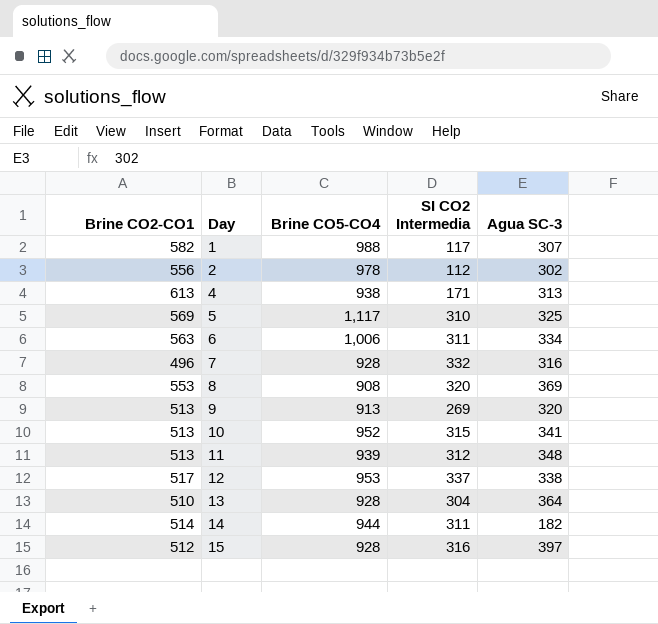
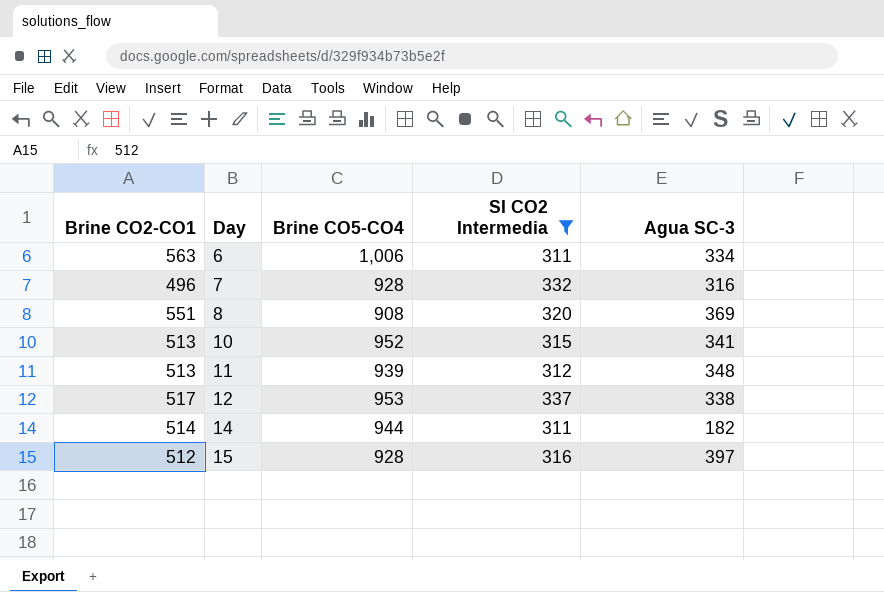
filter: none -> SI CO2 Intermedia >= 311
8 | Brine CO2-CO1: 553 -> 551

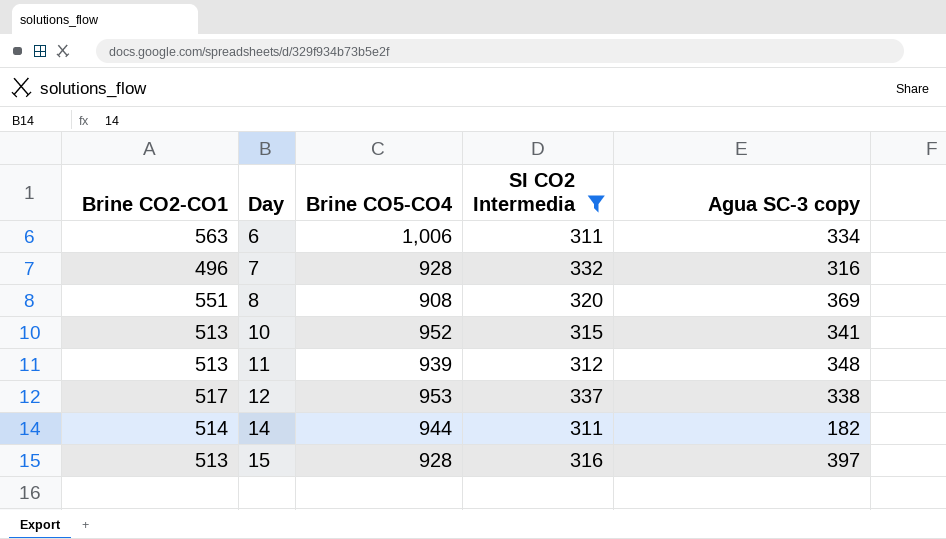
column name: Agua SC-3 -> Agua SC-3 copy
15 | Brine CO2-CO1: 512 -> 513

